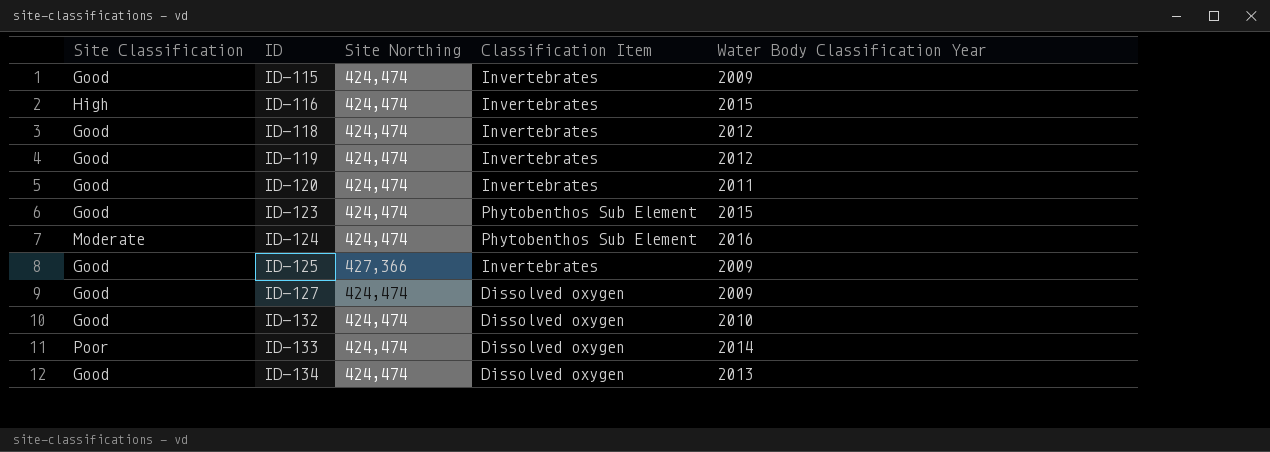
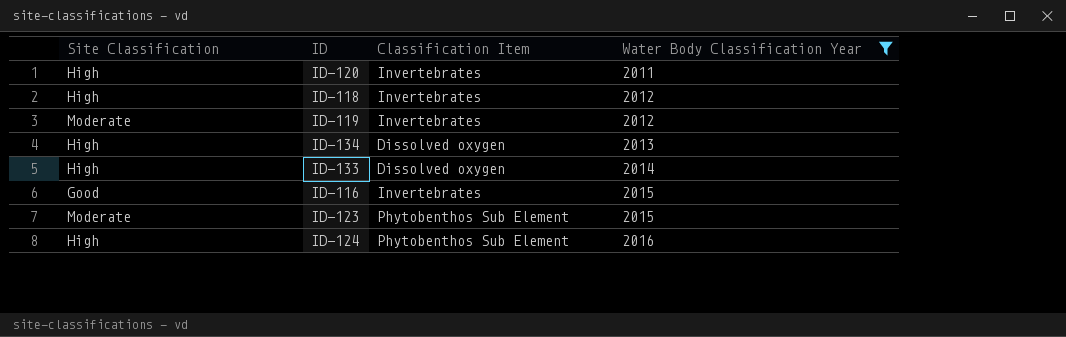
filter: none -> Water Body Classification Year >= 2011
row order: ID ascending -> Water Body Classification Year ascending
column Site Northing | position: 3 -> none
ID-120 | Site Classification: Good -> High
ID-118 | Site Classification: Good -> High
ID-119 | Site Classification: Good -> Moderate
ID-134 | Site Classification: Good -> High
ID-133 | Site Classification: Poor -> High
ID-116 | Site Classification: High -> Good
ID-123 | Site Classification: Good -> Moderate
ID-124 | Site Classification: Moderate -> High

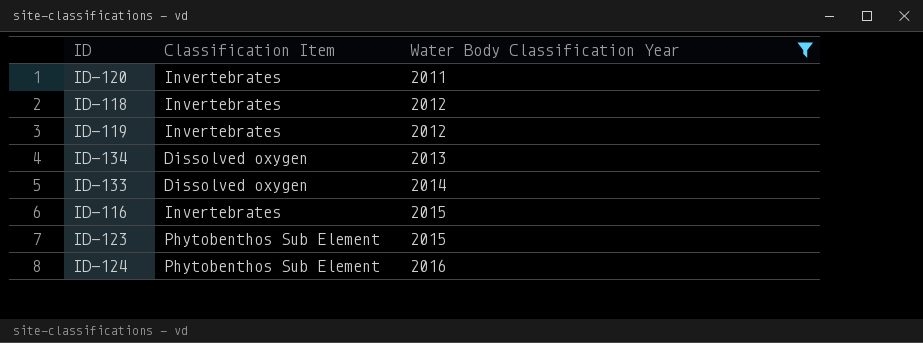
column Site Classification | position: 1 -> none

